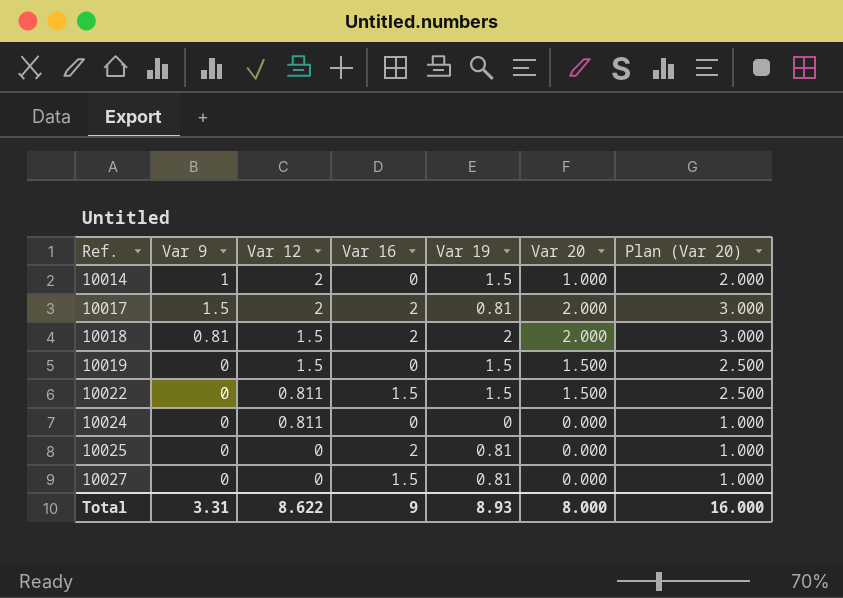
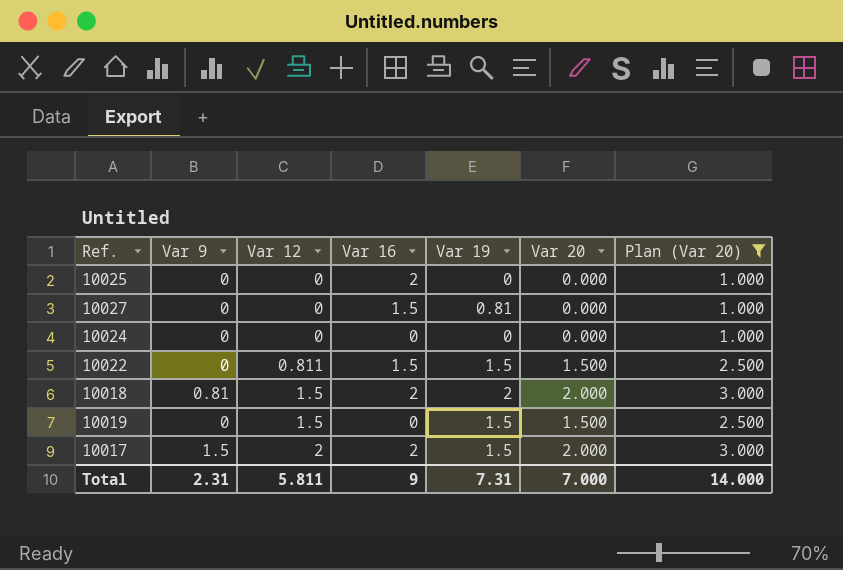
filter: none -> Plan (Var 20) != 2.000
row order: Ref. ascending -> Var 12 ascending
10025 | Var 19: 0.81 -> 0
10024 | Var 12: 0.811 -> 0
10017 | Var 19: 0.81 -> 1.5
Total | Var 9: 3.31 -> 2.31
Total | Var 12: 8.622 -> 5.811
Total | Var 19: 8.93 -> 7.31
Total | Var 20: 8.000 -> 7.000
Total | Plan (Var 20): 16.000 -> 14.000

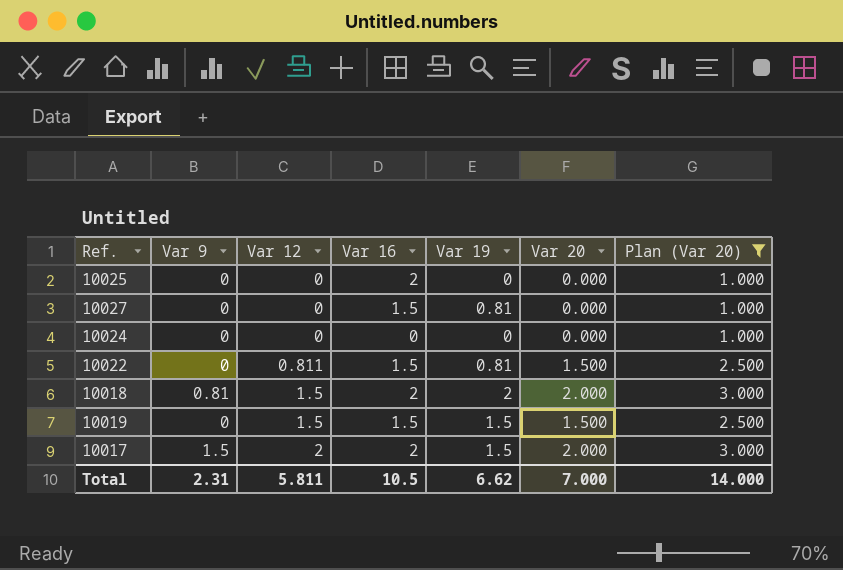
10022 | Var 19: 1.5 -> 0.81
10019 | Var 16: 0 -> 1.5
Total | Var 16: 9 -> 10.5
Total | Var 19: 7.31 -> 6.62

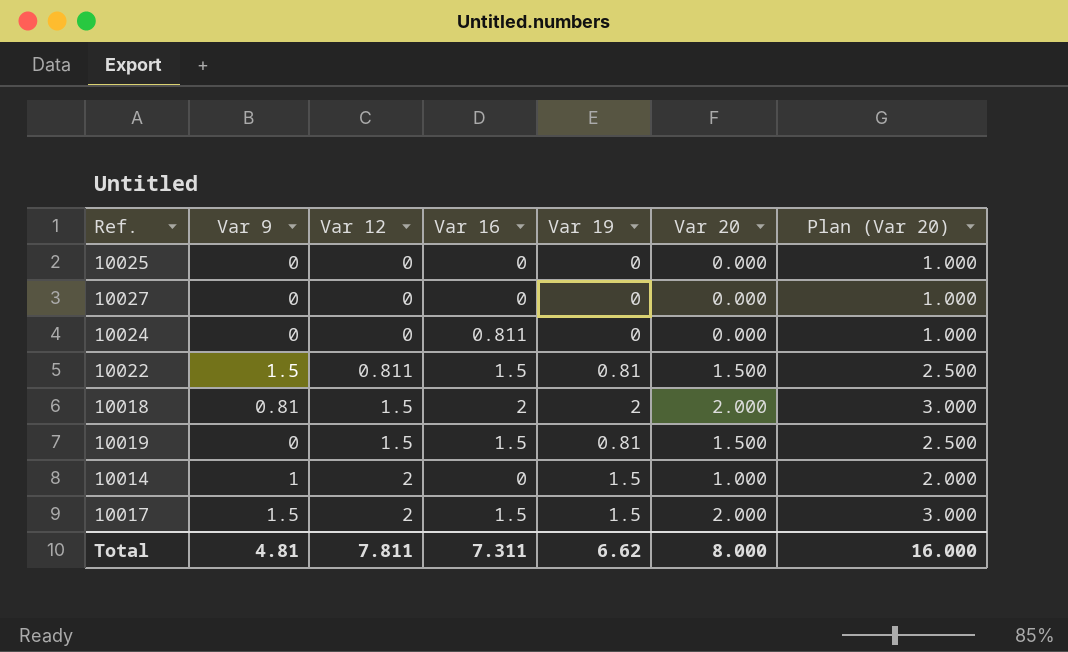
filter: Plan (Var 20) != 2.000 -> none
10025 | Var 16: 2 -> 0
10027 | Var 16: 1.5 -> 0
10027 | Var 19: 0.81 -> 0
10024 | Var 16: 0 -> 0.811
10022 | Var 9: 0 -> 1.5
10019 | Var 19: 1.5 -> 0.81
10017 | Var 16: 2 -> 1.5
Total | Var 9: 2.31 -> 4.81
Total | Var 12: 5.811 -> 7.811
Total | Var 16: 10.5 -> 7.311
Total | Var 20: 7.000 -> 8.000
Total | Plan (Var 20): 14.000 -> 16.000

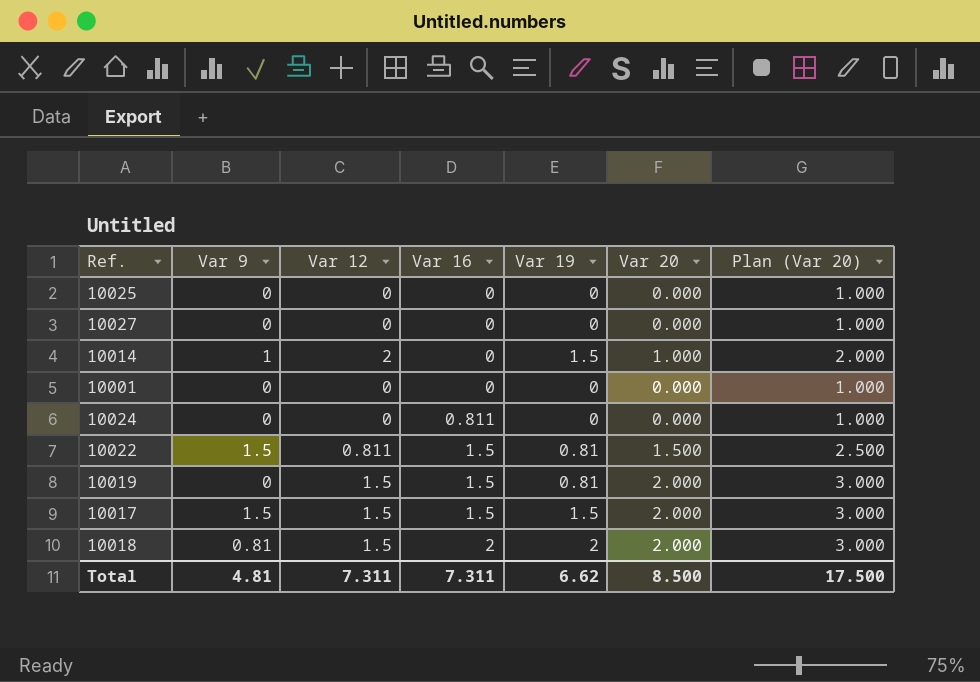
row order: Var 12 ascending -> Var 16 ascending
row 10001: none -> 0 | 0 | 0 | 0 | 0.000 | 1.000
10019 | Var 20: 1.500 -> 2.000
10019 | Plan (Var 20): 2.500 -> 3.000
10017 | Var 12: 2 -> 1.5
Total | Var 12: 7.811 -> 7.311
Total | Var 20: 8.000 -> 8.500
Total | Plan (Var 20): 16.000 -> 17.500

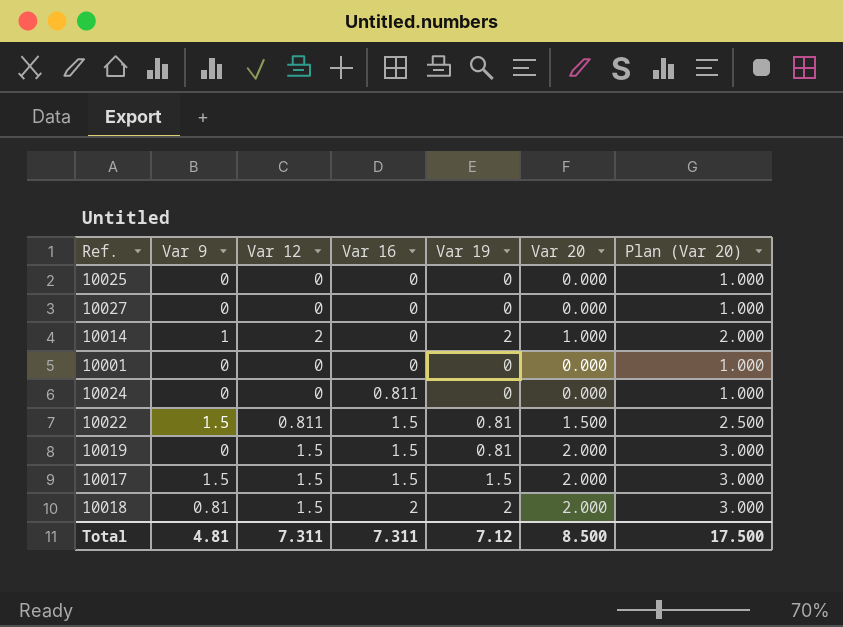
10014 | Var 19: 1.5 -> 2
Total | Var 19: 6.62 -> 7.12

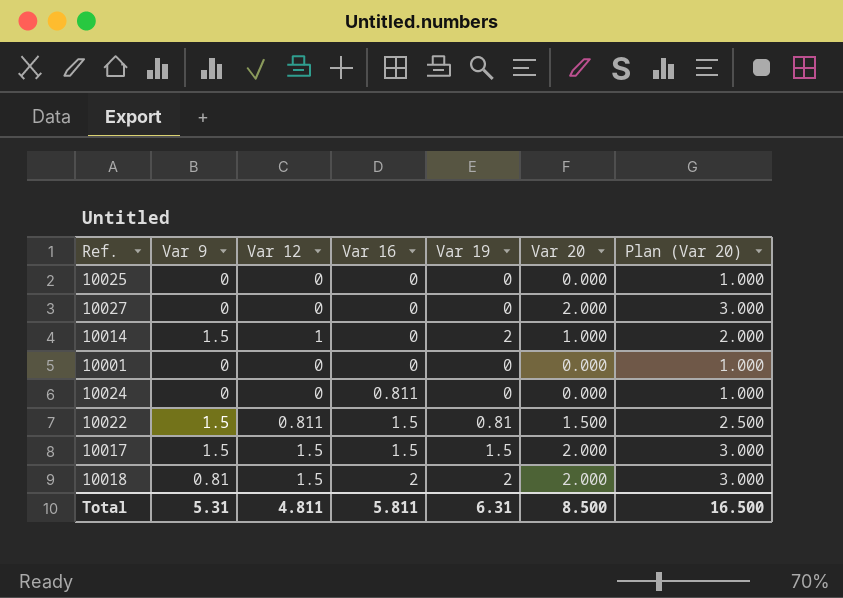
row 10019: 0 | 1.5 | 1.5 | 0.81 | 2.000 | 3.000 -> none
10027 | Var 20: 0.000 -> 2.000
10027 | Plan (Var 20): 1.000 -> 3.000
10014 | Var 9: 1 -> 1.5
10014 | Var 12: 2 -> 1
Total | Var 9: 4.81 -> 5.31
Total | Var 12: 7.311 -> 4.811
Total | Var 16: 7.311 -> 5.811
Total | Var 19: 7.12 -> 6.31
Total | Plan (Var 20): 17.500 -> 16.500

